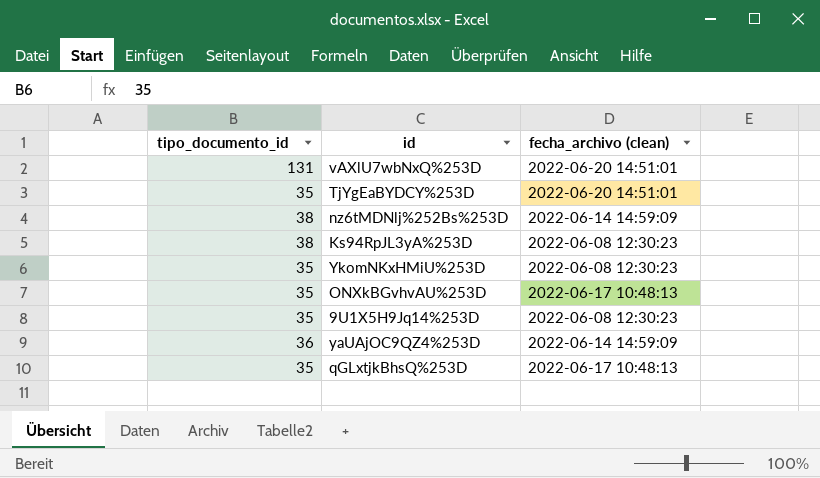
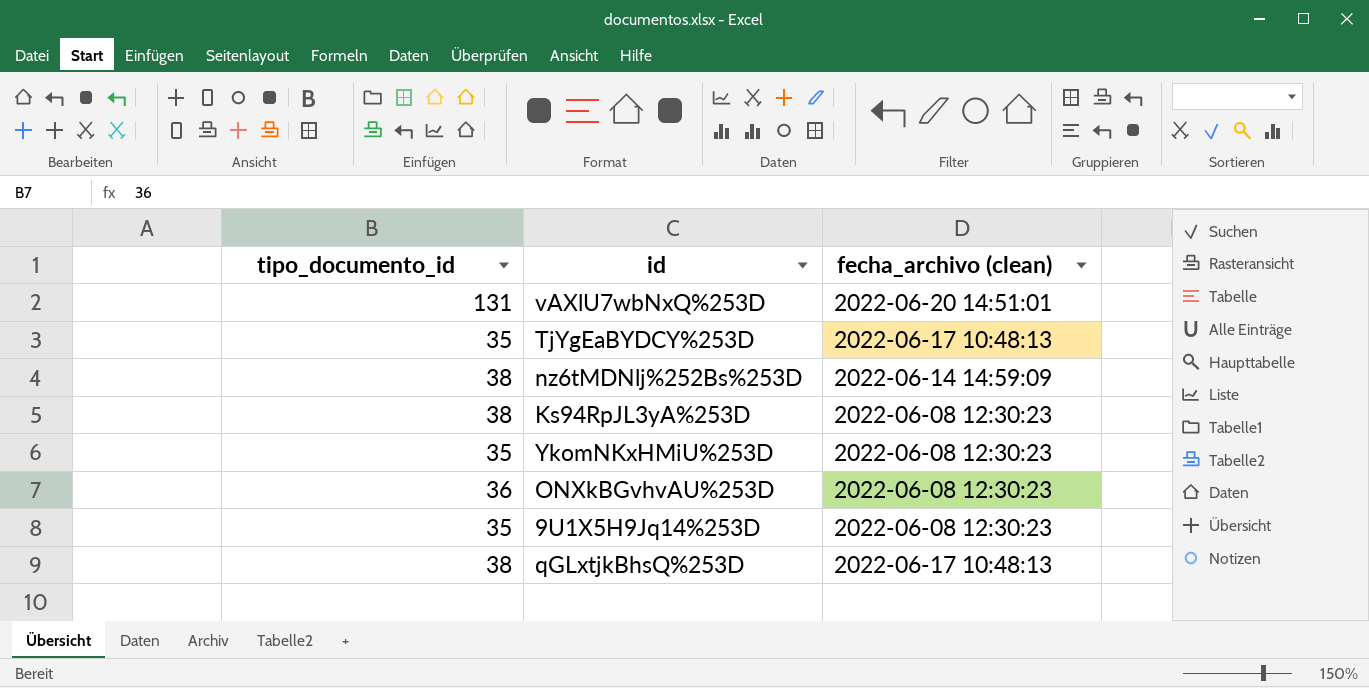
row yaUAjOC9QZ4%253D: 36 | 2022-06-14 14:59:09 -> none
TjYgEaBYDCY%253D | fecha_archivo (clean): 2022-06-20 14:51:01 -> 2022-06-17 10:48:13
ONXkBGvhvAU%253D | tipo_documento_id: 35 -> 36
ONXkBGvhvAU%253D | fecha_archivo (clean): 2022-06-17 10:48:13 -> 2022-06-08 12:30:23
qGLxtjkBhsQ%253D | tipo_documento_id: 35 -> 38

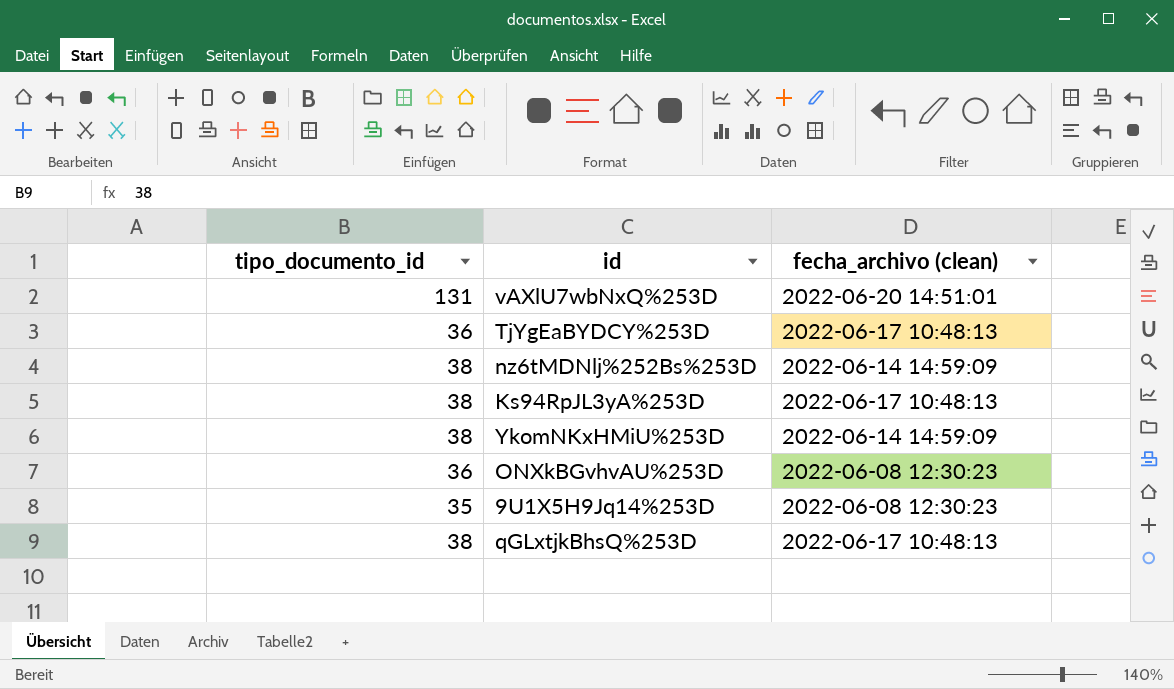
TjYgEaBYDCY%253D | tipo_documento_id: 35 -> 36
Ks94RpJL3yA%253D | fecha_archivo (clean): 2022-06-08 12:30:23 -> 2022-06-17 10:48:13
YkomNKxHMiU%253D | tipo_documento_id: 35 -> 38
YkomNKxHMiU%253D | fecha_archivo (clean): 2022-06-08 12:30:23 -> 2022-06-14 14:59:09

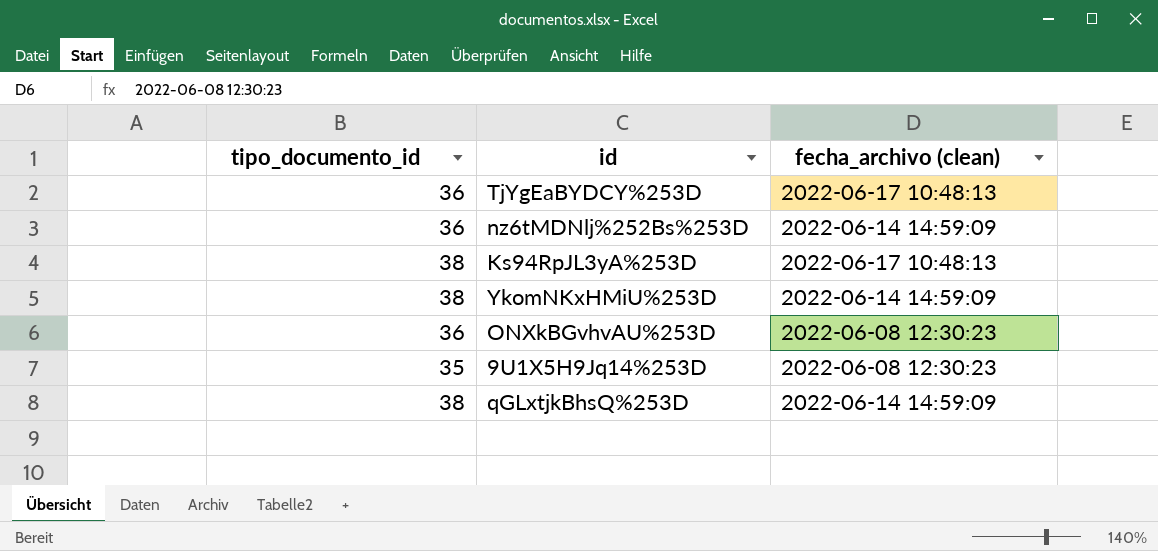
row vAXlU7wbNxQ%253D: 131 | 2022-06-20 14:51:01 -> none
nz6tMDNlj%252Bs%253D | tipo_documento_id: 38 -> 36
qGLxtjkBhsQ%253D | fecha_archivo (clean): 2022-06-17 10:48:13 -> 2022-06-14 14:59:09

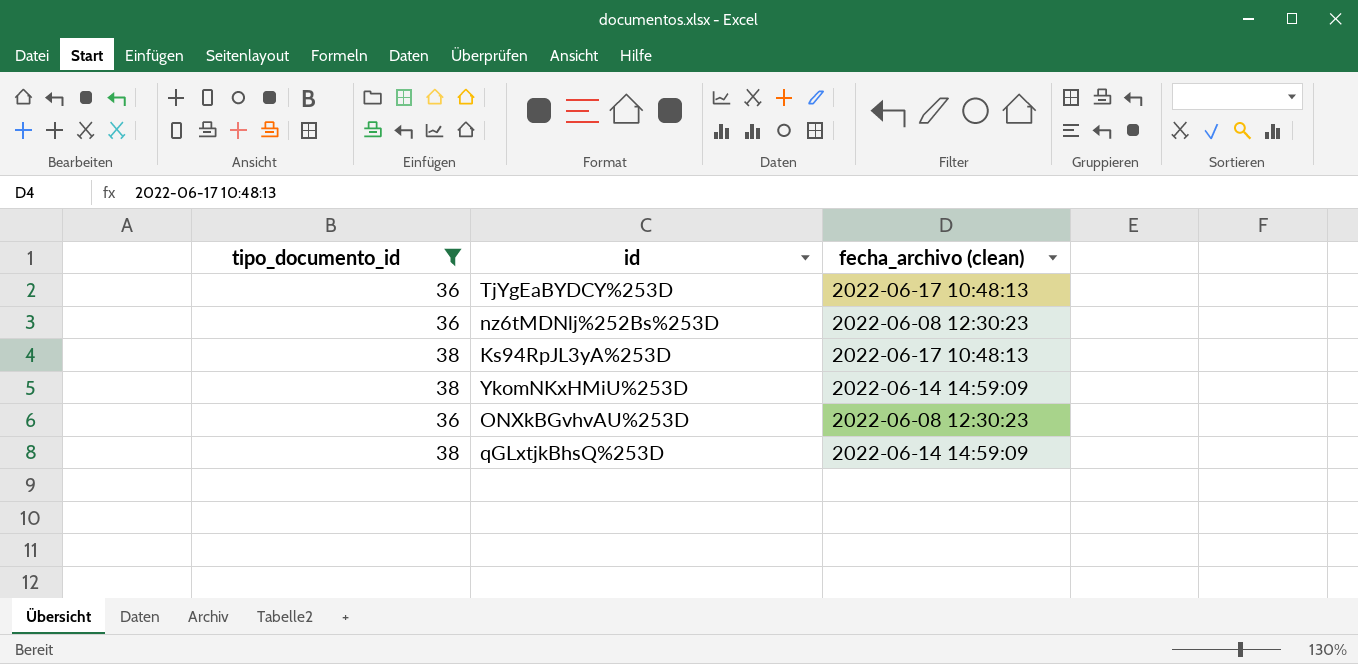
filter: none -> tipo_documento_id != 35
nz6tMDNlj%252Bs%253D | fecha_archivo (clean): 2022-06-14 14:59:09 -> 2022-06-08 12:30:23

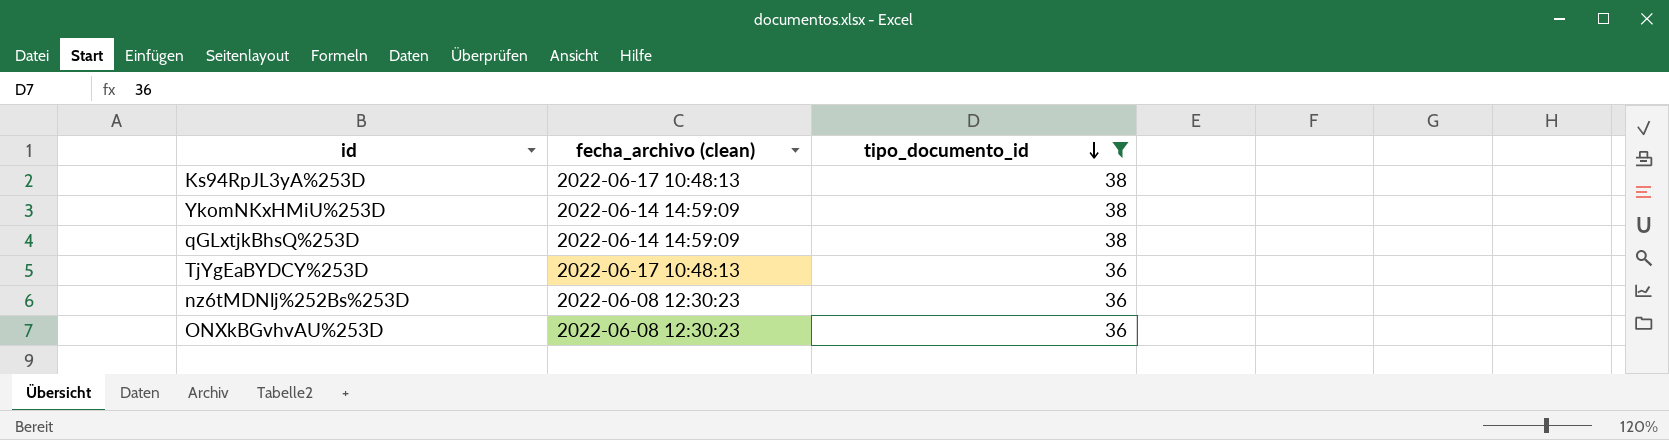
row order: none -> tipo_documento_id descending
column tipo_documento_id | position: 1 -> 3

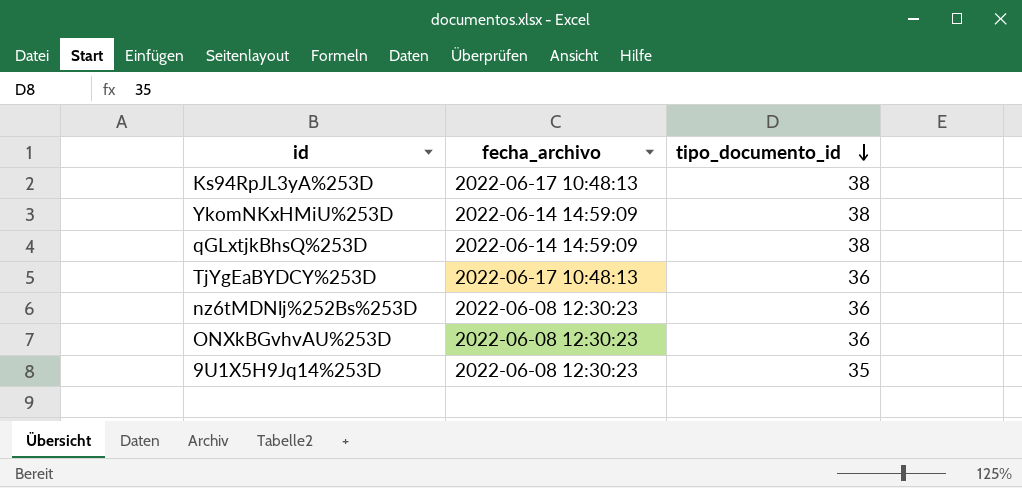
filter: tipo_documento_id != 35 -> none
column name: fecha_archivo (clean) -> fecha_archivo

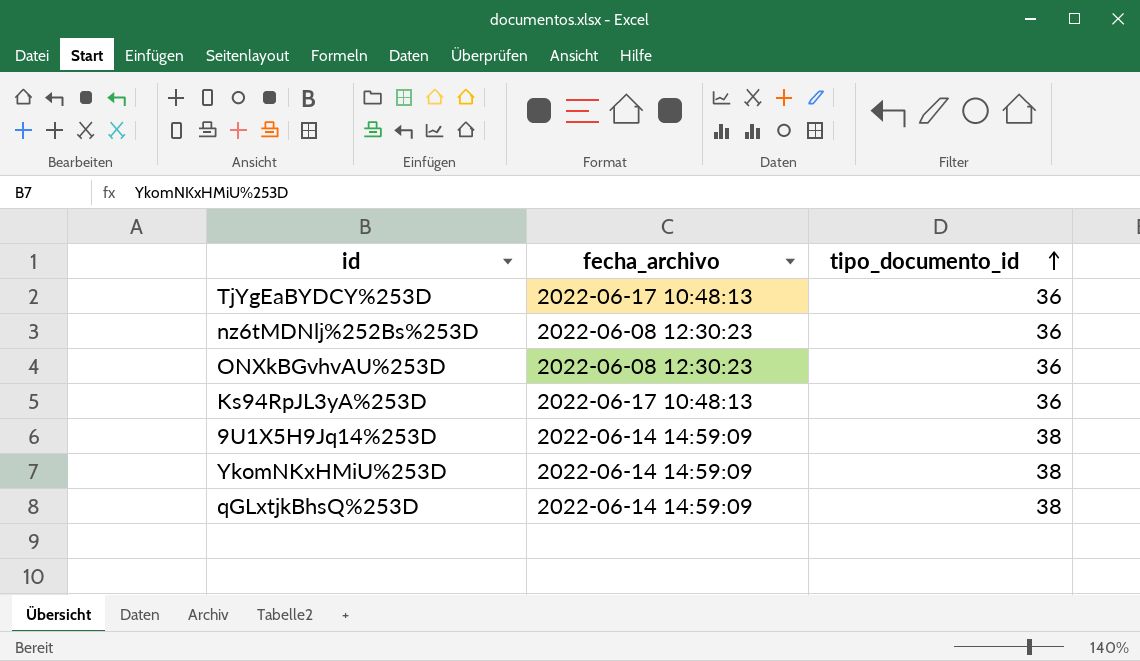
row order: tipo_documento_id descending -> tipo_documento_id ascending
Ks94RpJL3yA%253D | tipo_documento_id: 38 -> 36
9U1X5H9Jq14%253D | fecha_archivo: 2022-06-08 12:30:23 -> 2022-06-14 14:59:09
9U1X5H9Jq14%253D | tipo_documento_id: 35 -> 38

